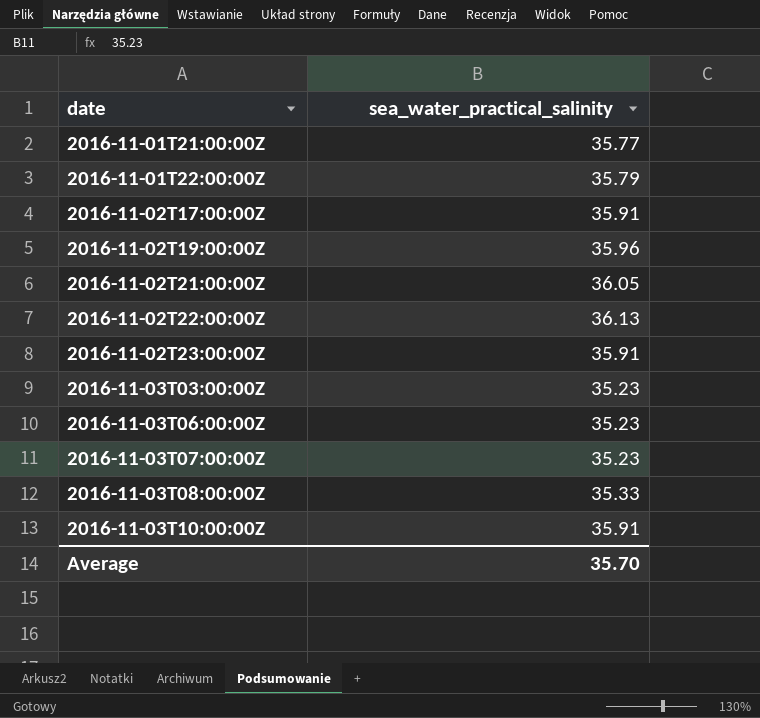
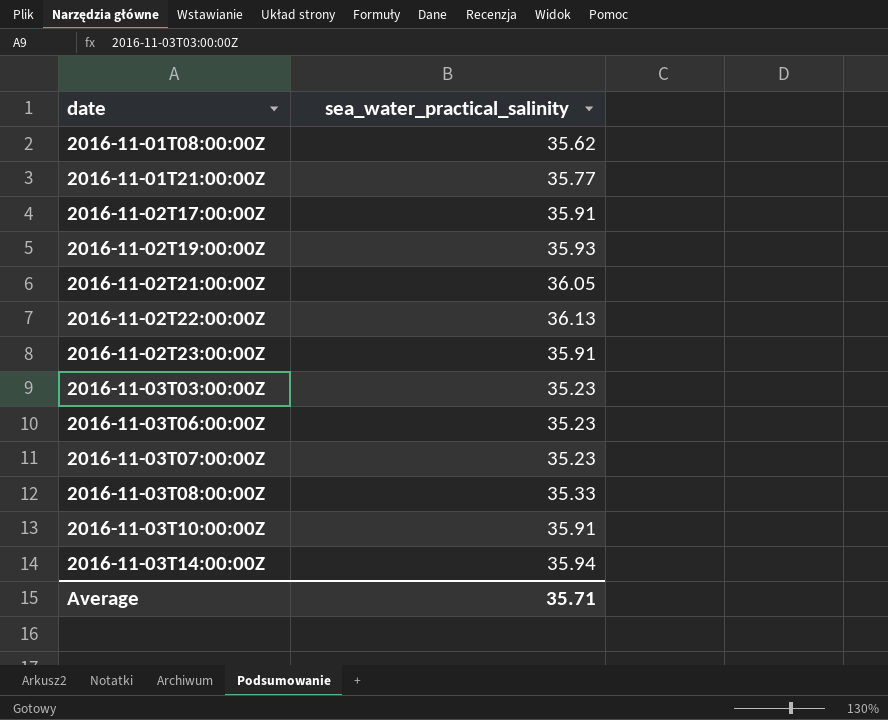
row 2016-11-01T22:00:00Z: 35.79 -> none
row 2016-11-01T08:00:00Z: none -> 35.62
2016-11-02T19:00:00Z | sea_water_practical_salinity: 35.96 -> 35.93
row 2016-11-03T14:00:00Z: none -> 35.94
Average | sea_water_practical_salinity: 35.70 -> 35.71

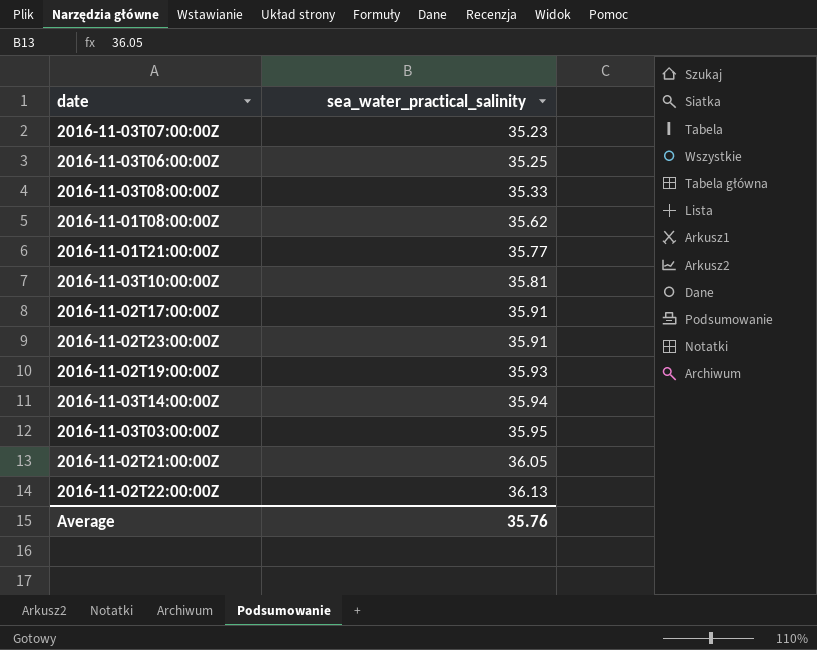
row order: date ascending -> sea_water_practical_salinity ascending
2016-11-03T06:00:00Z | sea_water_practical_salinity: 35.23 -> 35.25
2016-11-03T10:00:00Z | sea_water_practical_salinity: 35.91 -> 35.81
2016-11-03T03:00:00Z | sea_water_practical_salinity: 35.23 -> 35.95
Average | sea_water_practical_salinity: 35.71 -> 35.76

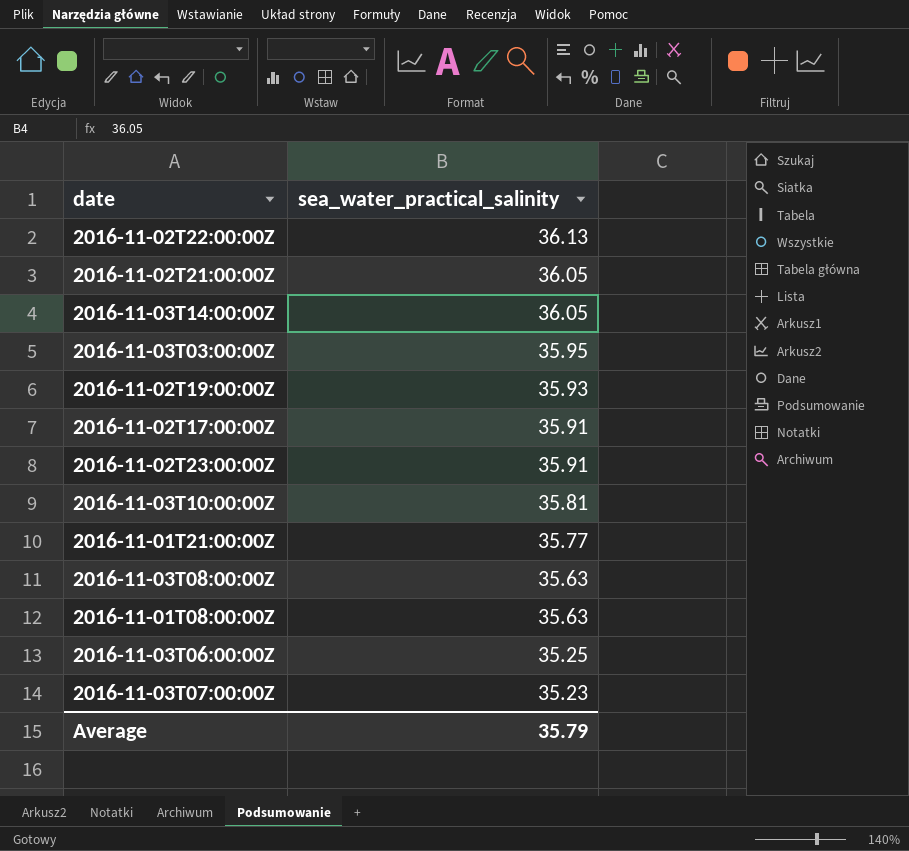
row order: sea_water_practical_salinity ascending -> sea_water_practical_salinity descending
2016-11-03T14:00:00Z | sea_water_practical_salinity: 35.94 -> 36.05
2016-11-03T08:00:00Z | sea_water_practical_salinity: 35.33 -> 35.63
2016-11-01T08:00:00Z | sea_water_practical_salinity: 35.62 -> 35.63
Average | sea_water_practical_salinity: 35.76 -> 35.79

